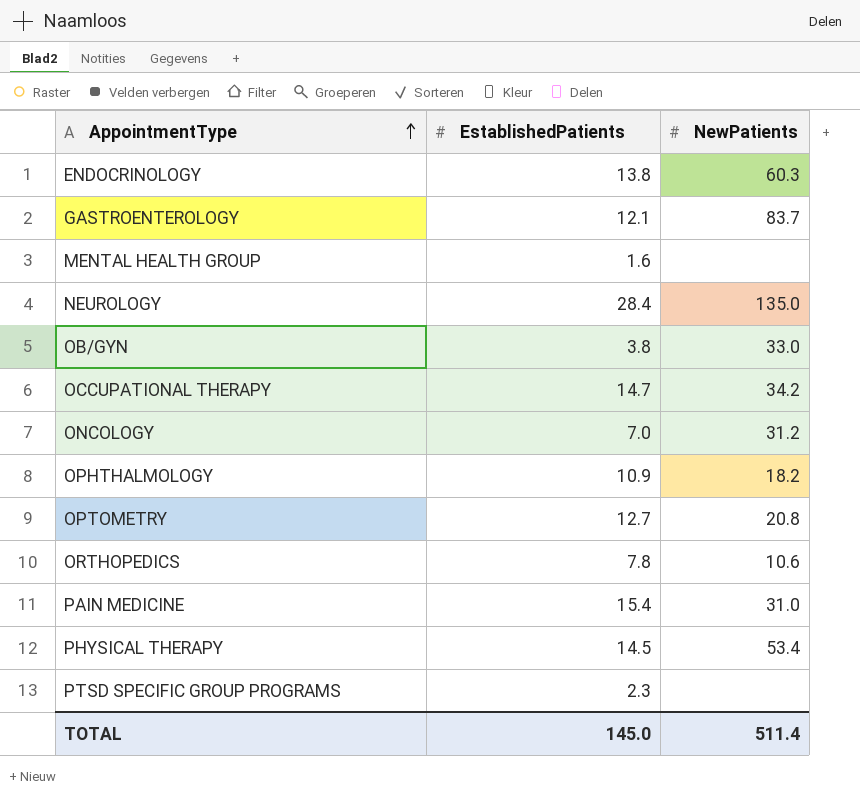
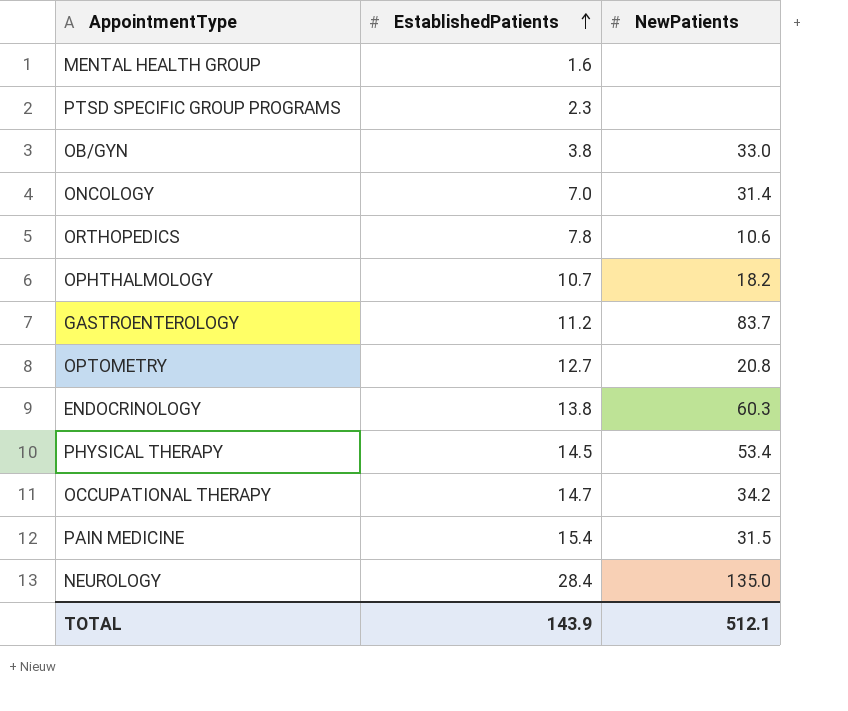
row order: AppointmentType ascending -> EstablishedPatients ascending
ONCOLOGY | NewPatients: 31.2 -> 31.4
OPHTHALMOLOGY | EstablishedPatients: 10.9 -> 10.7
GASTROENTEROLOGY | EstablishedPatients: 12.1 -> 11.2
PAIN MEDICINE | NewPatients: 31.0 -> 31.5
TOTAL | EstablishedPatients: 145.0 -> 143.9
TOTAL | NewPatients: 511.4 -> 512.1

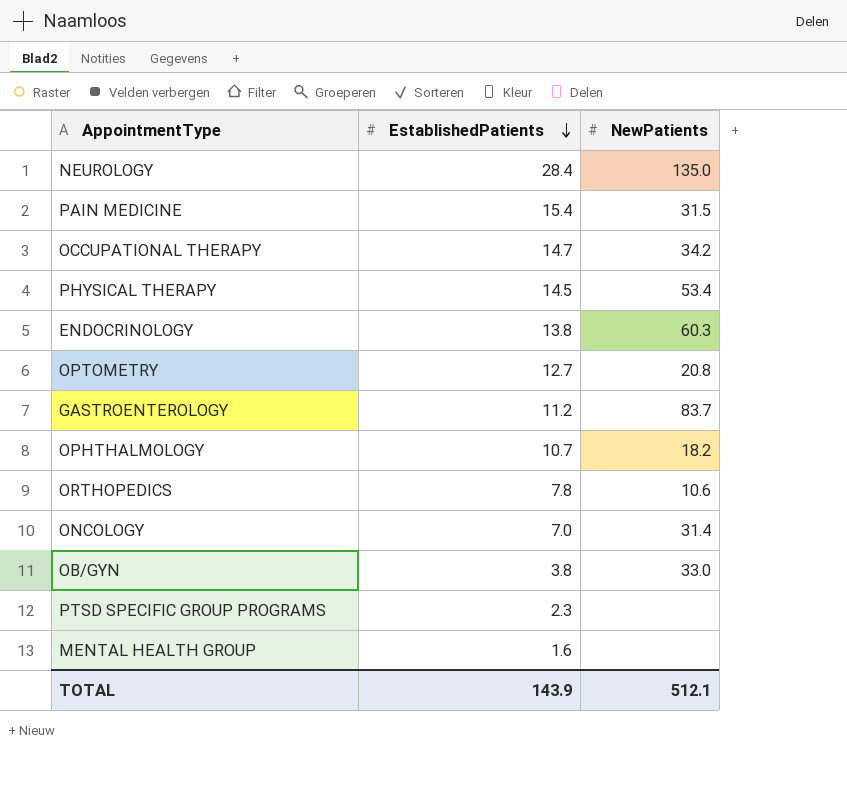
row order: EstablishedPatients ascending -> EstablishedPatients descending

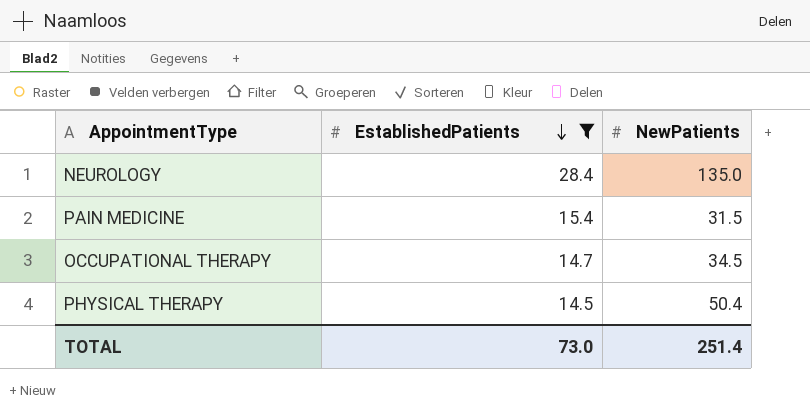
filter: none -> EstablishedPatients >= 14.5
OCCUPATIONAL THERAPY | NewPatients: 34.2 -> 34.5
PHYSICAL THERAPY | NewPatients: 53.4 -> 50.4
TOTAL | EstablishedPatients: 143.9 -> 73.0
TOTAL | NewPatients: 512.1 -> 251.4

